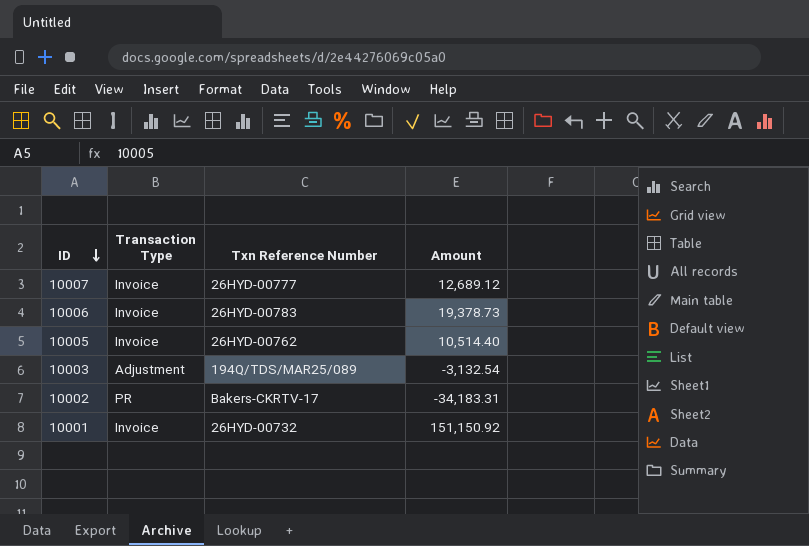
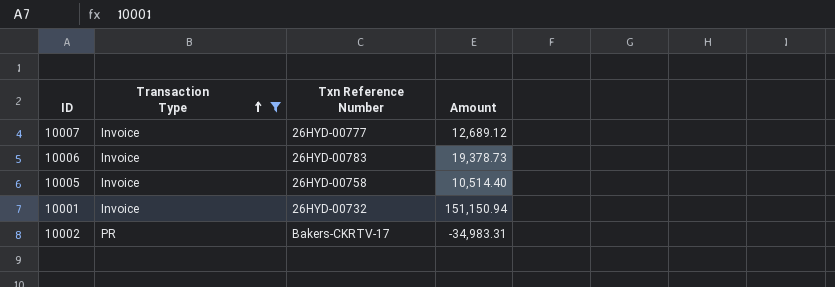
filter: none -> Transaction Type != Adjustment
row order: ID descending -> Transaction Type ascending
10005 | Txn Reference Number: 26HYD-00762 -> 26HYD-00758
10001 | Amount: 151,150.92 -> 151,150.94
10002 | Amount: -34,183.31 -> -34,983.31

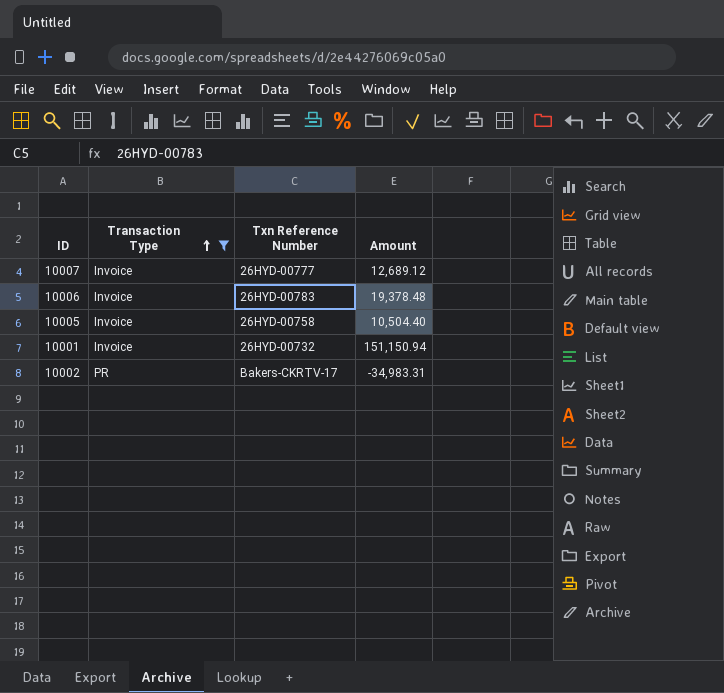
10006 | Amount: 19,378.73 -> 19,378.48
10005 | Amount: 10,514.40 -> 10,504.40

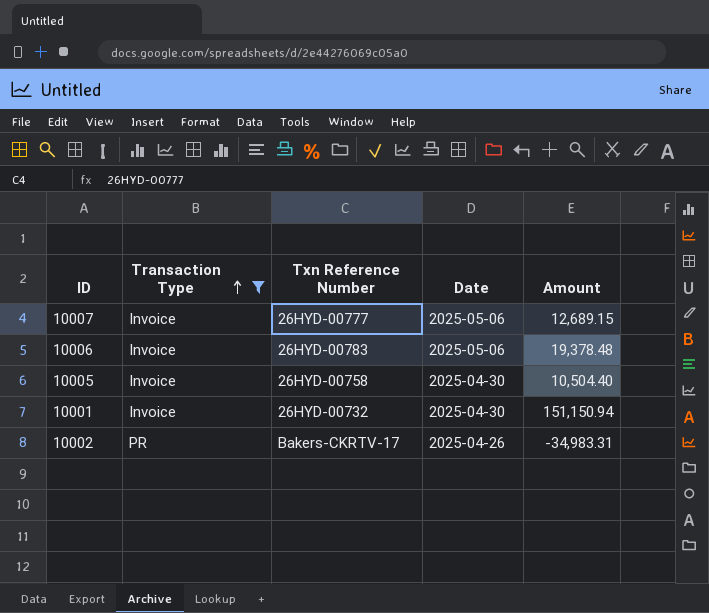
column Date | position: none -> 4
10007 | Amount: 12,689.12 -> 12,689.15

